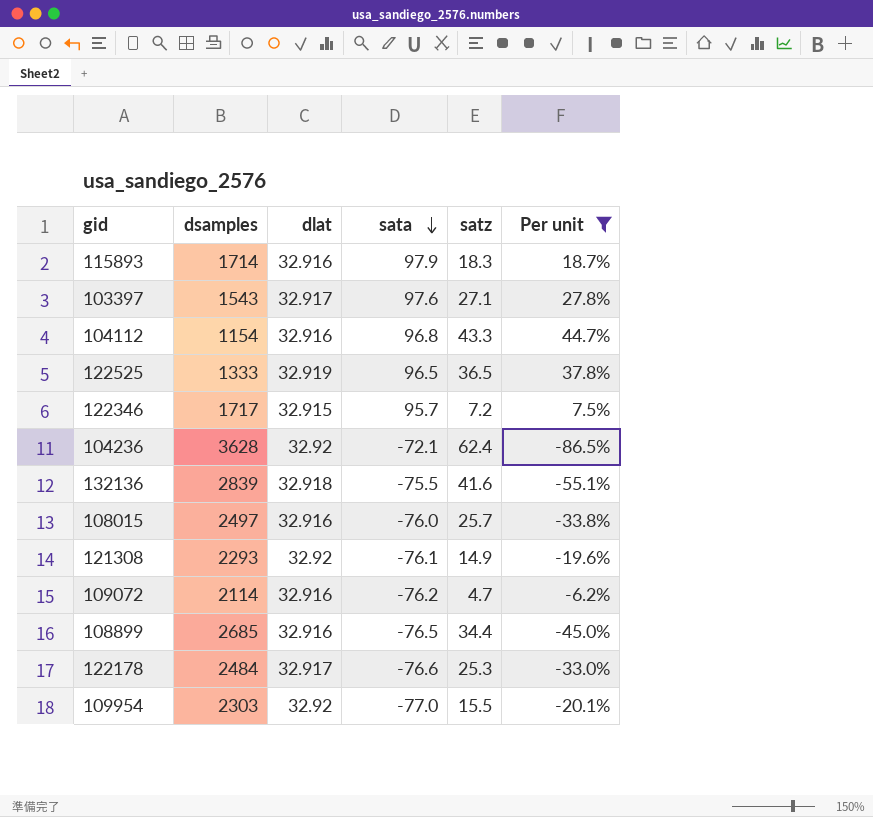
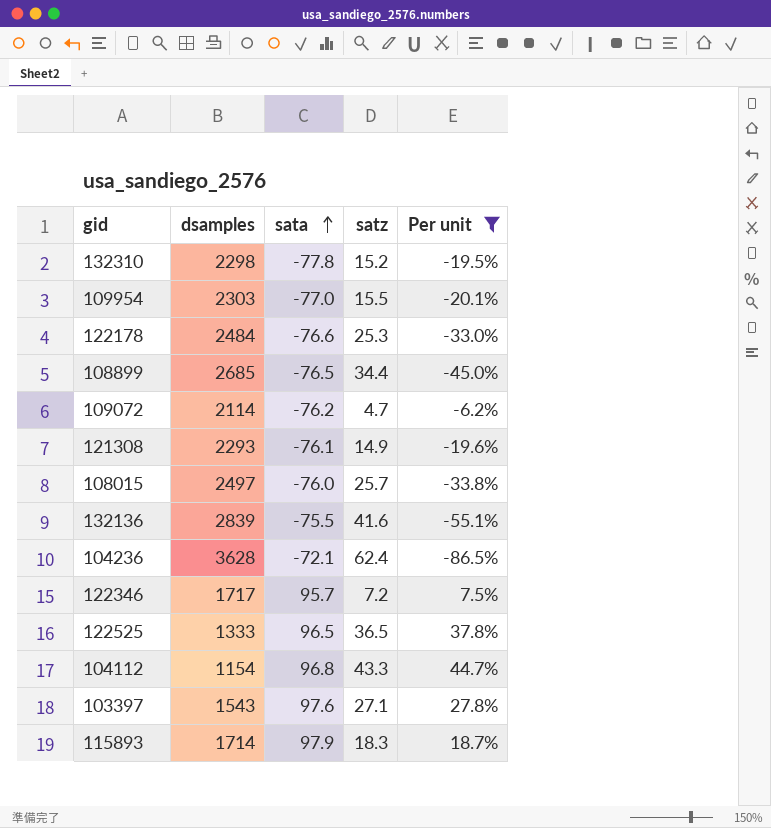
row order: sata descending -> sata ascending
column dlat | position: 3 -> none
row 132310: none -> 2298 | -77.8 | 15.2 | -19.5%

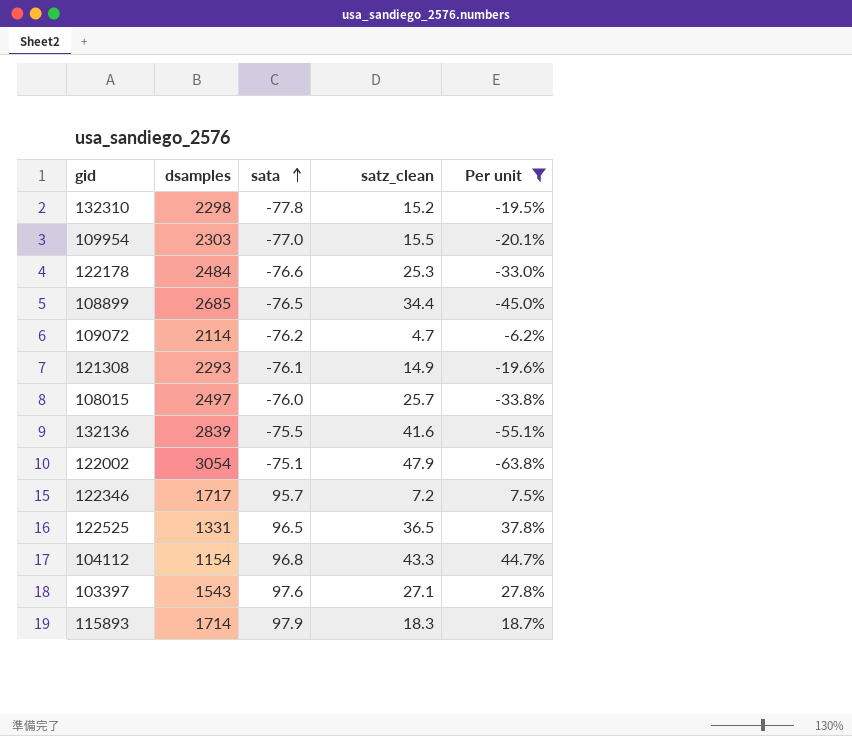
column name: satz -> satz_clean
row 104236: 3628 | -72.1 | 62.4 | -86.5% -> none
row 122002: none -> 3054 | -75.1 | 47.9 | -63.8%
122525 | dsamples: 1333 -> 1331

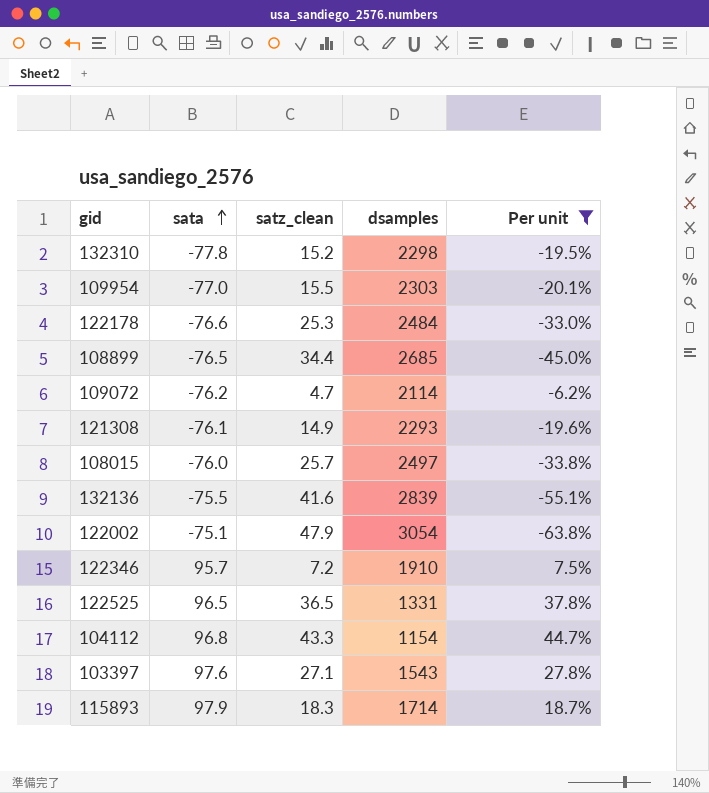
column dsamples | position: 2 -> 4
122346 | dsamples: 1717 -> 1910

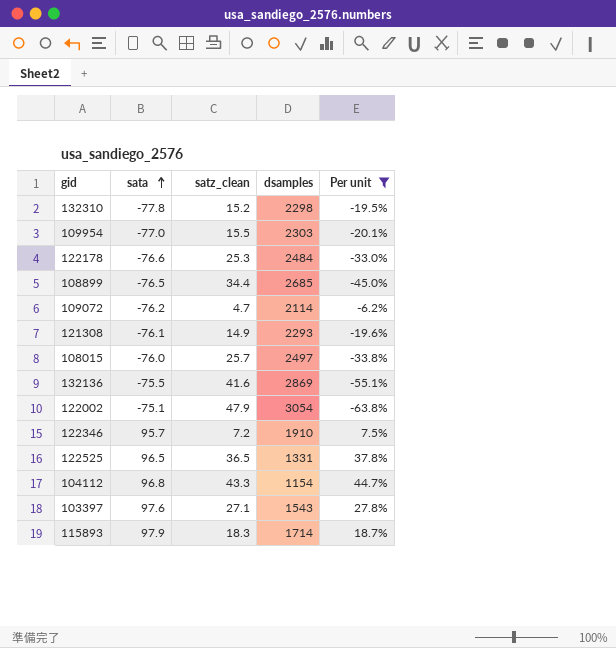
132136 | dsamples: 2839 -> 2869

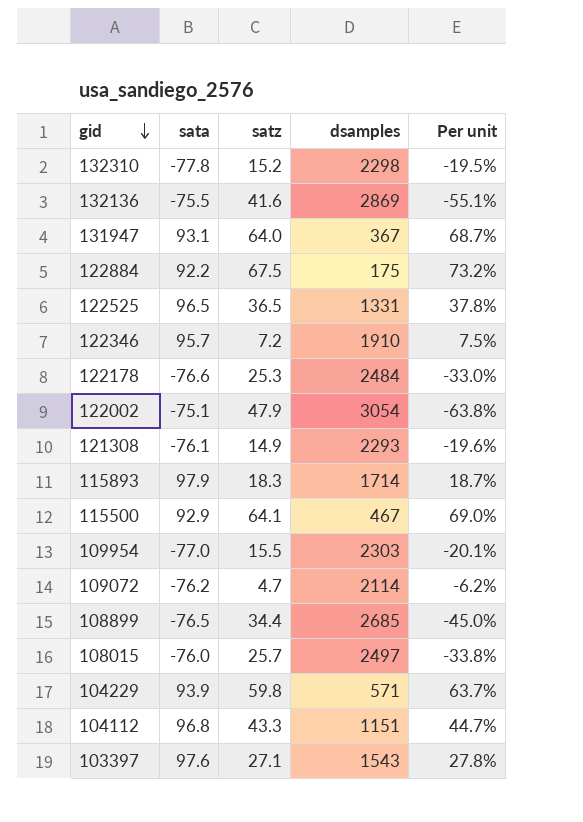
filter: Per unit <= 44.7% -> none
row order: sata ascending -> gid descending
column name: satz_clean -> satz
104112 | dsamples: 1154 -> 1151

